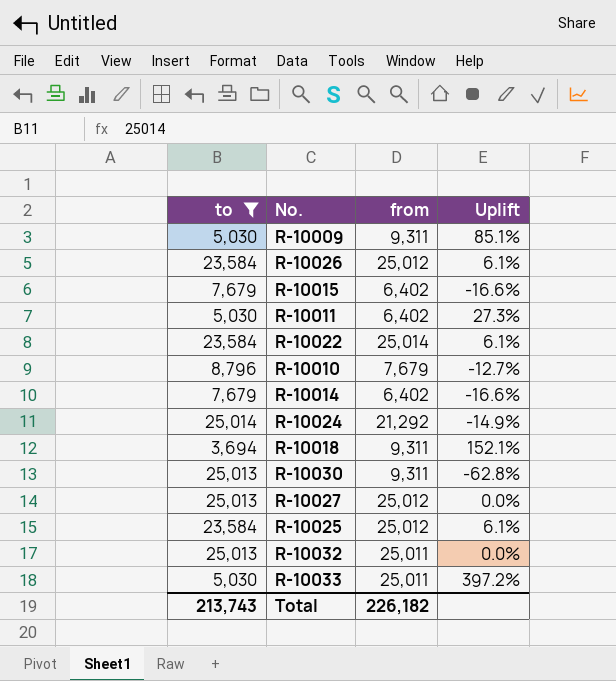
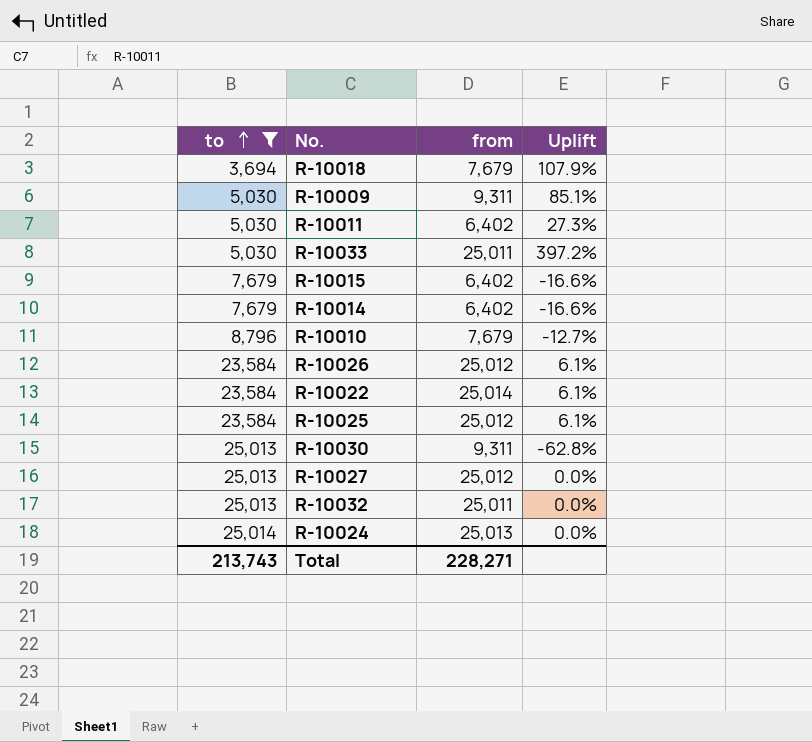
row order: none -> to ascending
R-10018 | from: 9,311 -> 7,679
R-10018 | Uplift: 152.1% -> 107.9%
R-10024 | from: 21,292 -> 25,013
R-10024 | Uplift: -14.9% -> 0.0%
Total | from: 226,182 -> 228,271

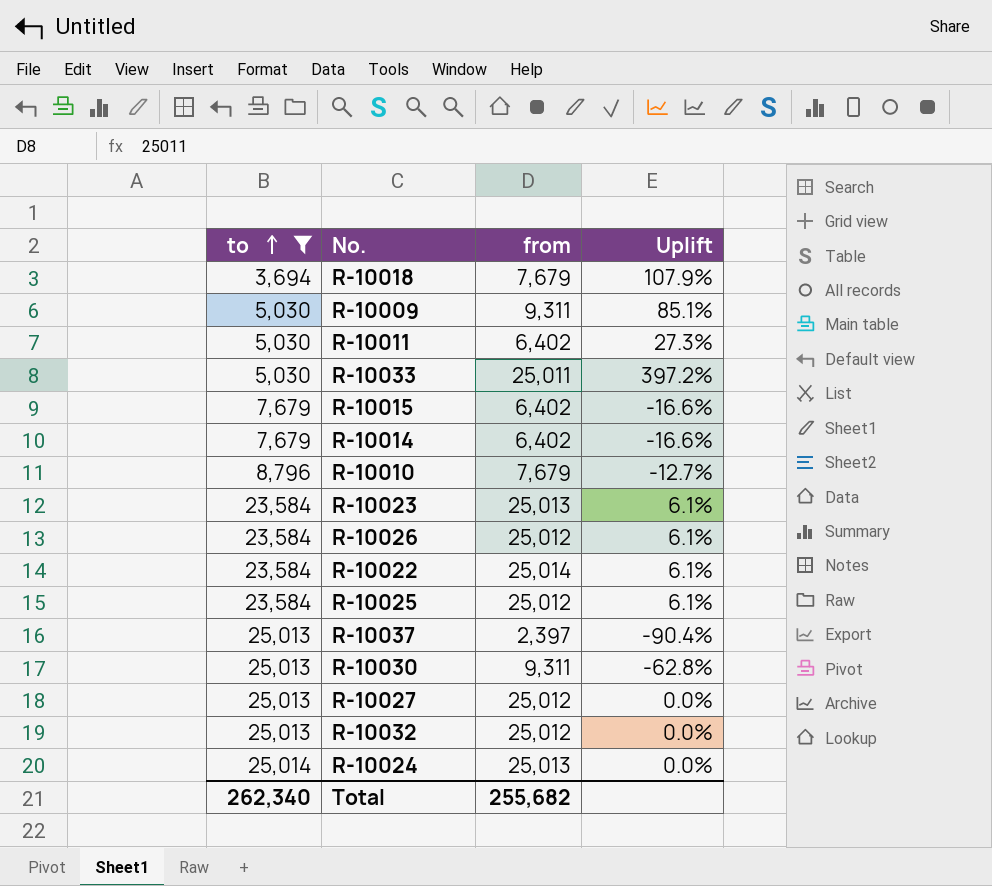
row R-10023: none -> 23,584 | 25,013 | 6.1%
row R-10037: none -> 25,013 | 2,397 | -90.4%
R-10032 | from: 25,011 -> 25,012
Total | to: 213,743 -> 262,340
Total | from: 228,271 -> 255,682

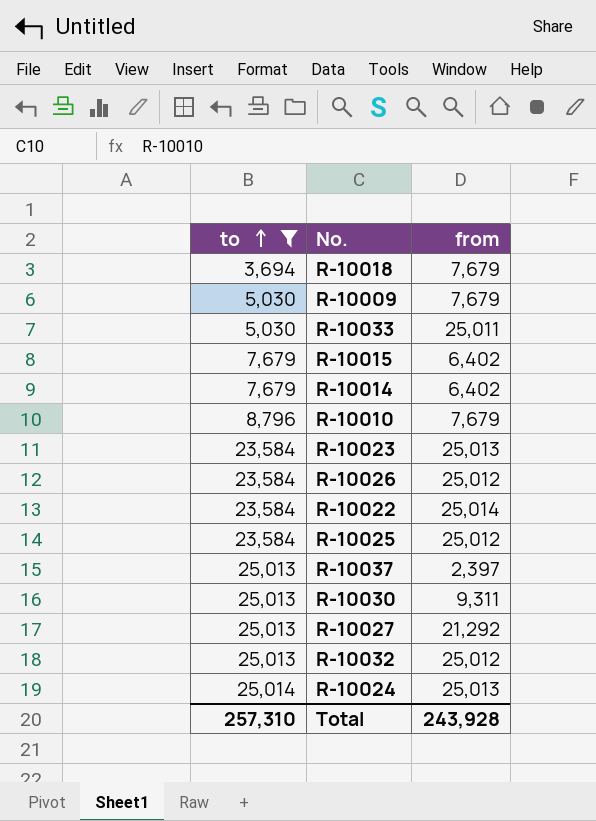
column Uplift | formula: ([from] - [to]) / [to] -> none
row R-10011: 5,030 | 6,402 | 27.3% -> none
R-10009 | from: 9,311 -> 7,679
R-10027 | from: 25,012 -> 21,292
Total | to: 262,340 -> 257,310
Total | from: 255,682 -> 243,928

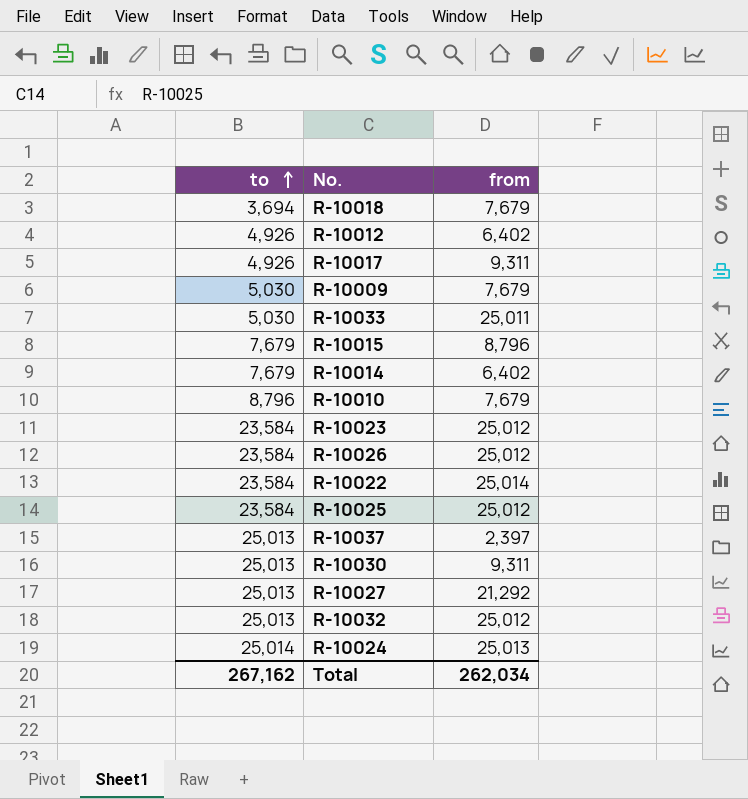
filter: to != 4,926 -> none
R-10015 | from: 6,402 -> 8,796
R-10023 | from: 25,013 -> 25,012
Total | to: 257,310 -> 267,162
Total | from: 243,928 -> 262,034

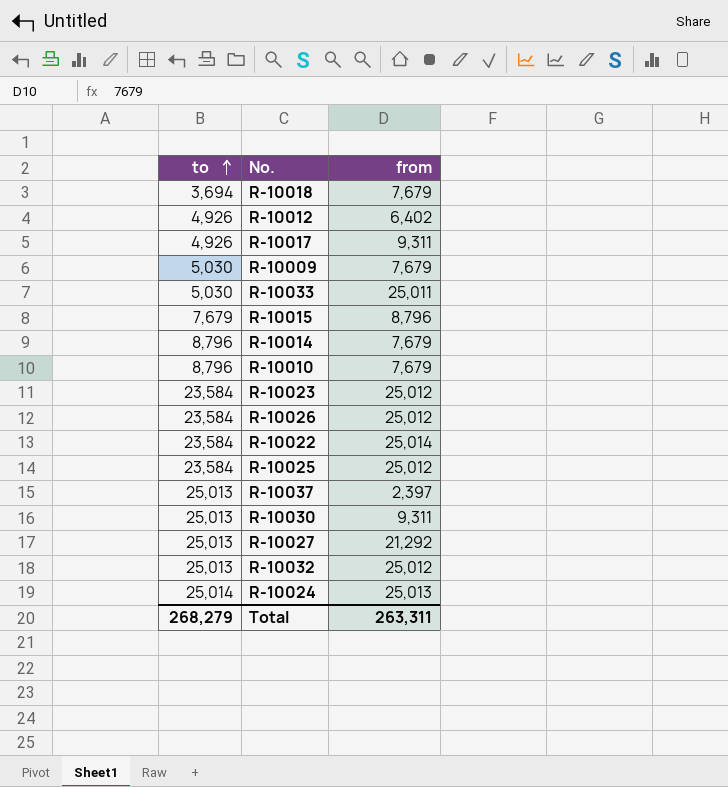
R-10014 | to: 7,679 -> 8,796
R-10014 | from: 6,402 -> 7,679
Total | to: 267,162 -> 268,279
Total | from: 262,034 -> 263,311

